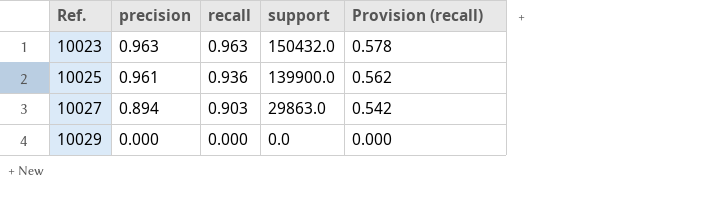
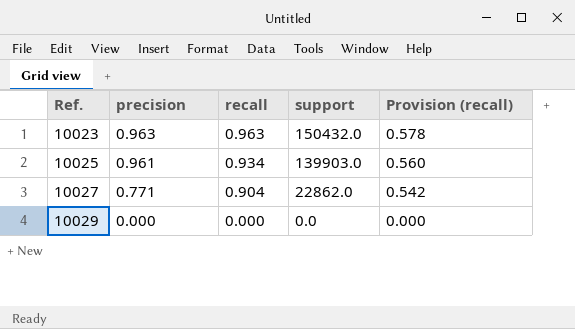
10025 | recall: 0.936 -> 0.934
10025 | support: 139900.0 -> 139903.0
10025 | Provision (recall): 0.562 -> 0.560
10027 | precision: 0.894 -> 0.771
10027 | recall: 0.903 -> 0.904
10027 | support: 29863.0 -> 22862.0

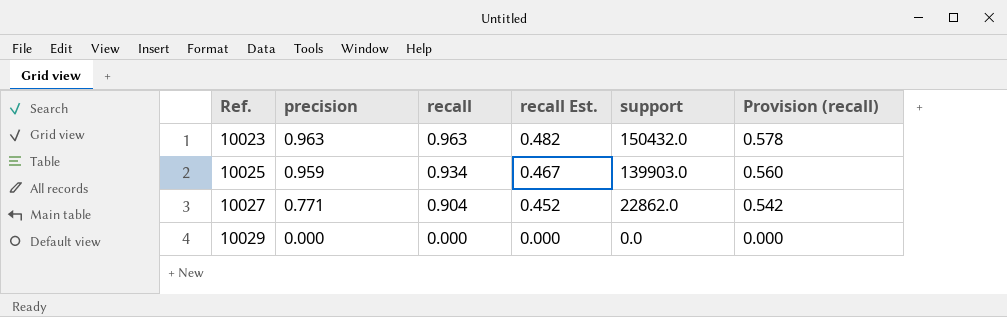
column recall Est. | formula: none -> [recall] * 0.5
10025 | precision: 0.961 -> 0.959

